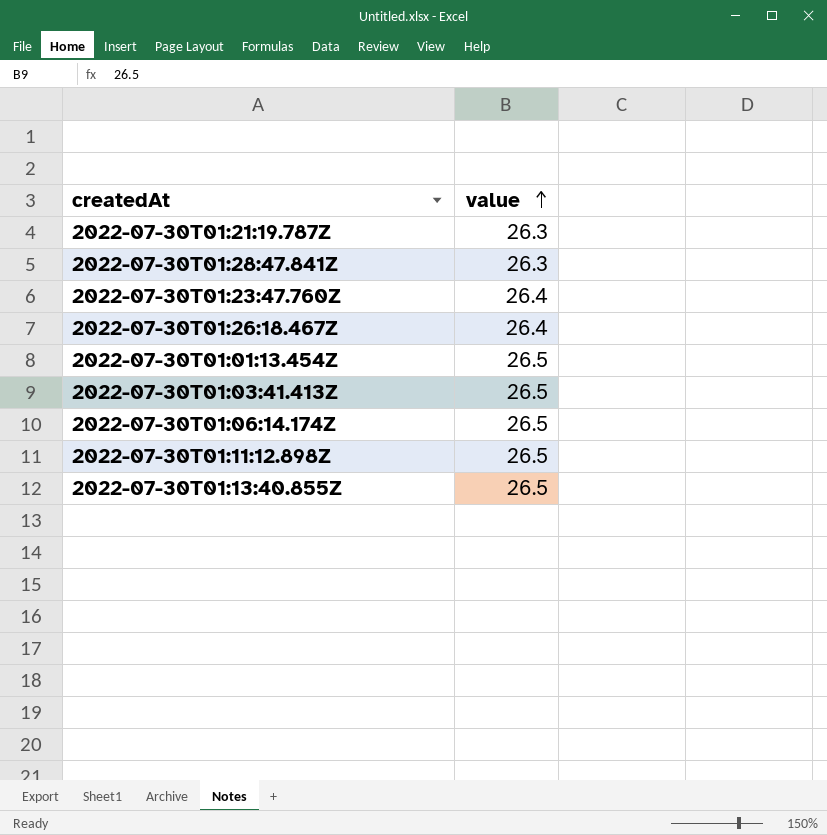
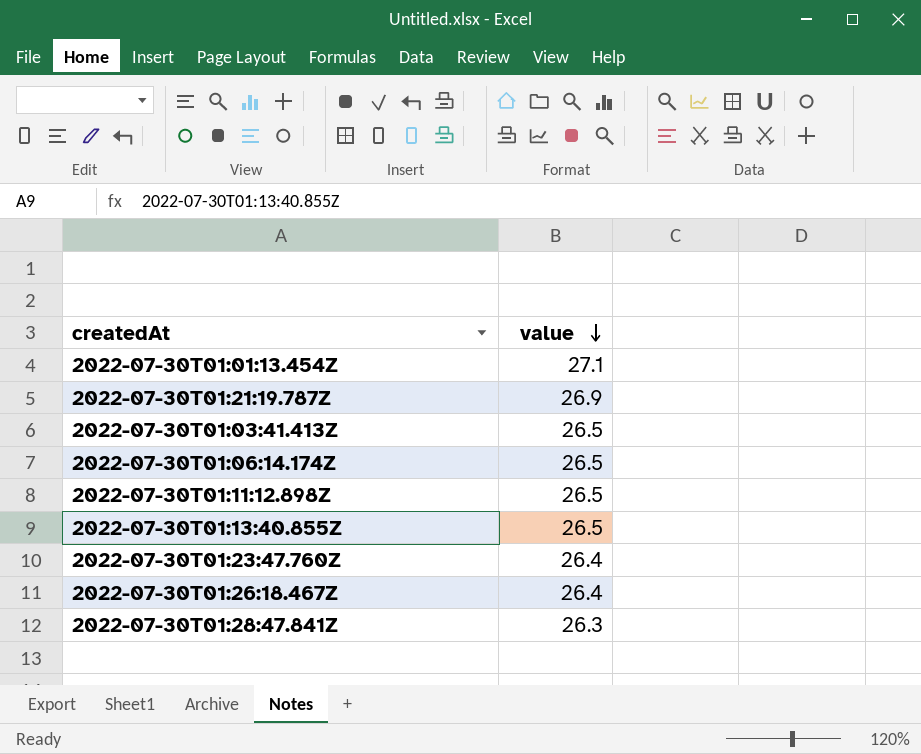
row order: value ascending -> value descending
2022-07-30T01:01:13.454Z | value: 26.5 -> 27.1
2022-07-30T01:21:19.787Z | value: 26.3 -> 26.9

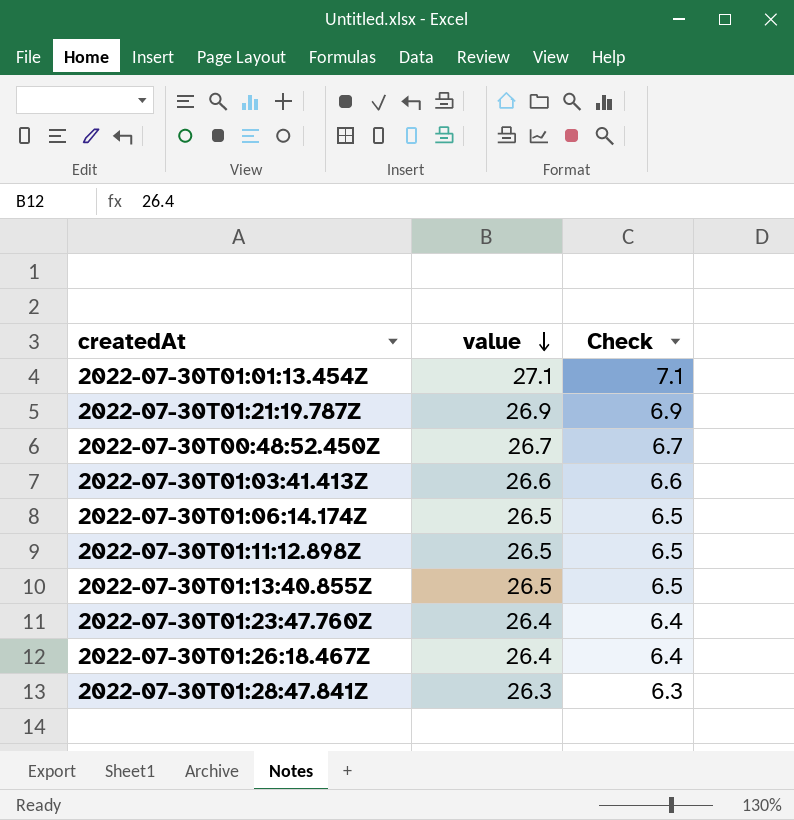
column Check | formula: none -> [value] - 20
row 2022-07-30T00:48:52.450Z: none -> 26.7 | 6.7
2022-07-30T01:03:41.413Z | value: 26.5 -> 26.6

